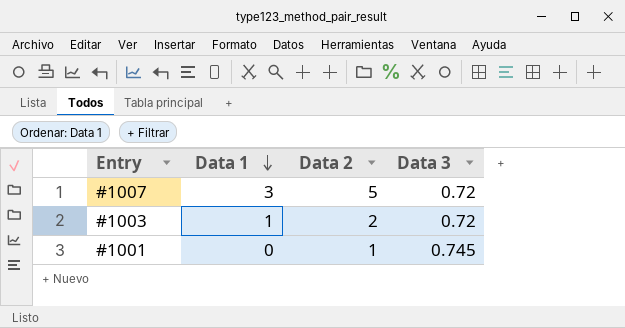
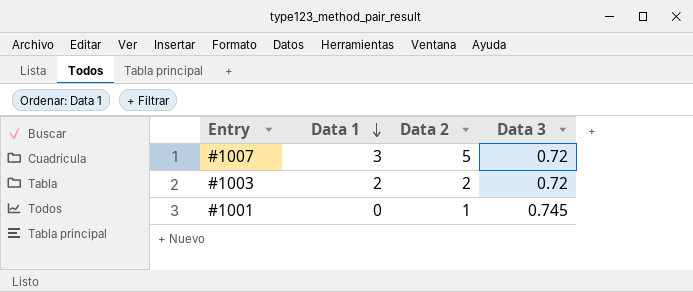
#1003 | Data 1: 1 -> 2

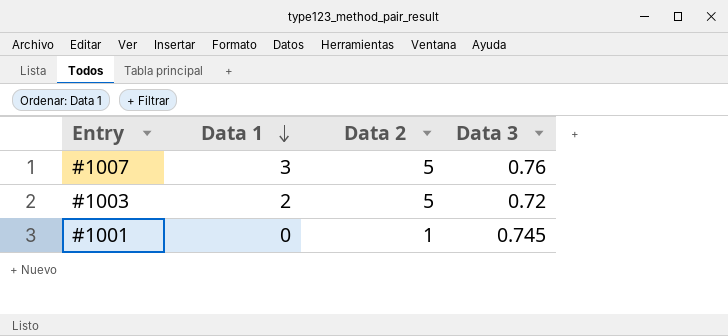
#1007 | Data 3: 0.72 -> 0.76
#1003 | Data 2: 2 -> 5

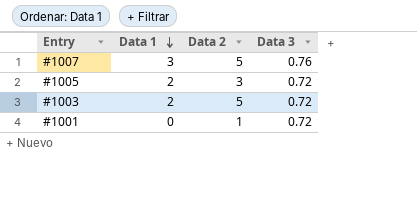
row #1005: none -> 2 | 3 | 0.72
#1001 | Data 3: 0.745 -> 0.72

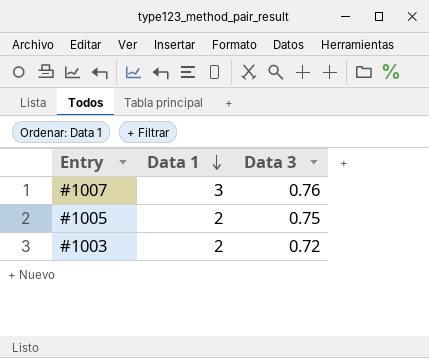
column Data 2 | position: 3 -> none
row #1001: 0 | 1 | 0.72 -> none
#1005 | Data 3: 0.72 -> 0.75

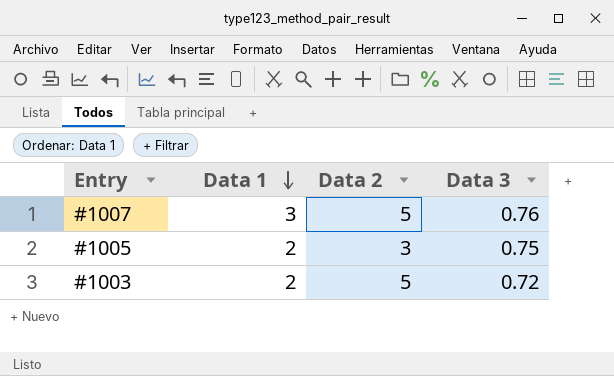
column Data 2 | position: none -> 3

